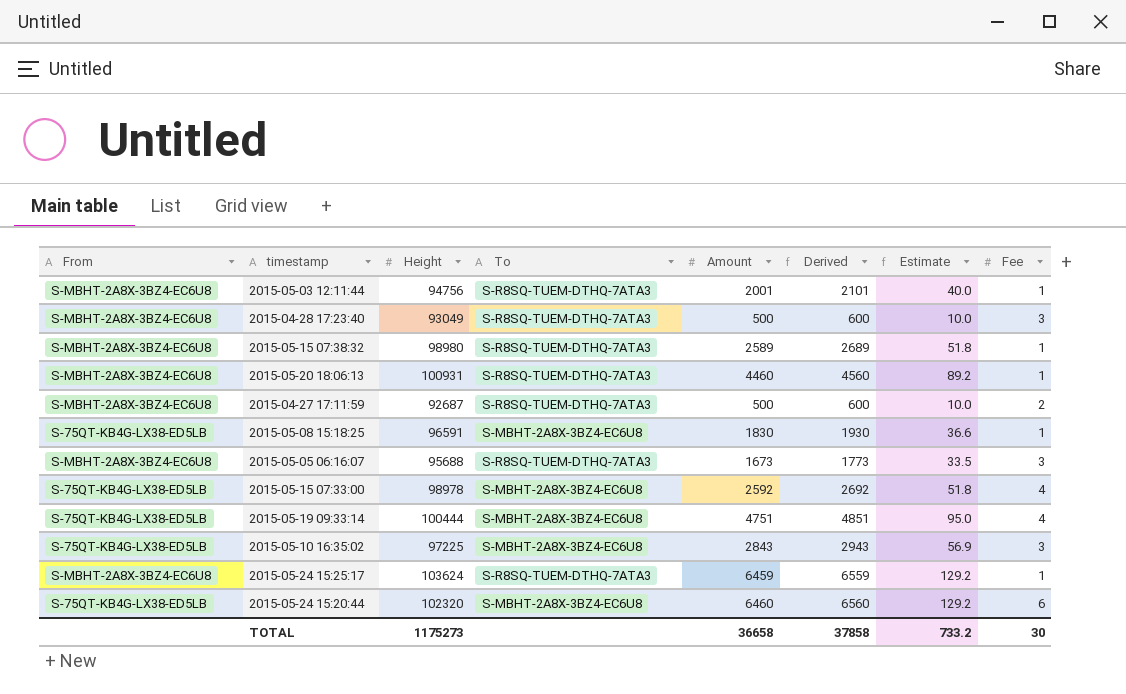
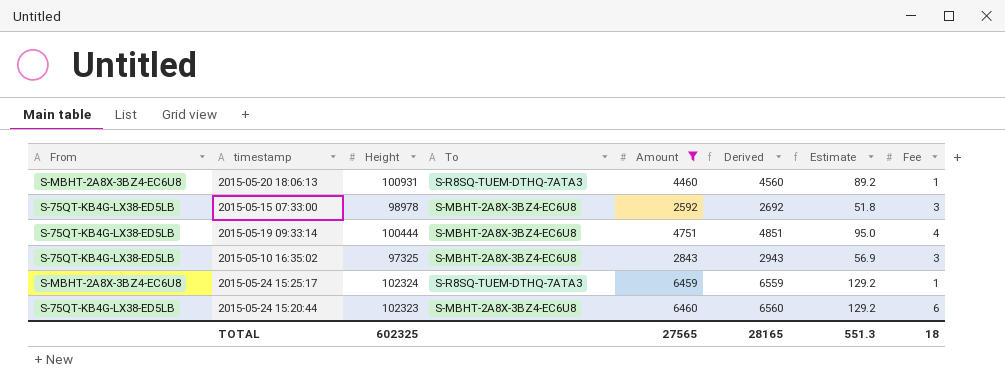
filter: none -> Amount >= 2592
2015-05-15 07:33:00 | Fee: 4 -> 3
2015-05-10 16:35:02 | Height: 97225 -> 97325
2015-05-24 15:25:17 | Height: 103624 -> 102324
2015-05-24 15:20:44 | Height: 102320 -> 102323
TOTAL | Height: 1175273 -> 602325
TOTAL | Amount: 36658 -> 27565
TOTAL | Derived: 37858 -> 28165
TOTAL | Estimate: 733.2 -> 551.3
TOTAL | Fee: 30 -> 18

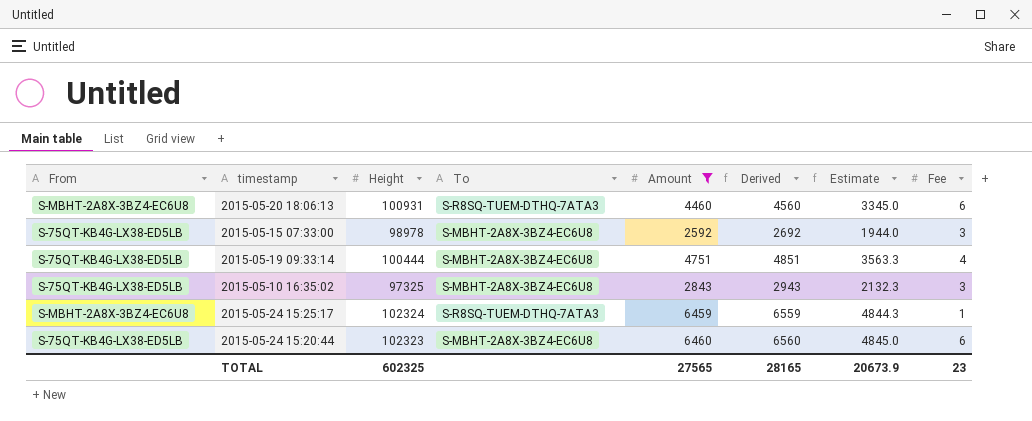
column Estimate | formula: [Amount] * 0.02 -> [Amount] * 0.75
2015-05-20 18:06:13 | Fee: 1 -> 6
TOTAL | Estimate: 551.3 -> 20673.9
TOTAL | Fee: 18 -> 23

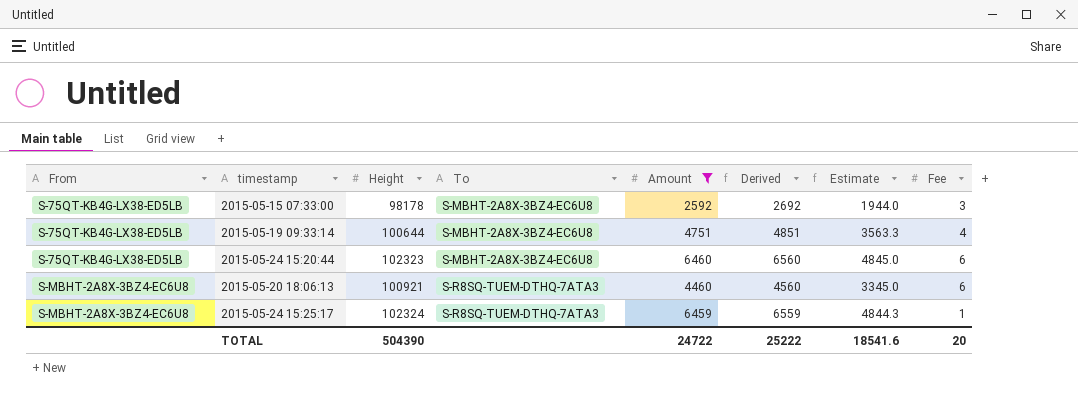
row order: none -> From ascending
row 2015-05-10 16:35:02: S-75QT-KB4G-LX38-ED5LB | 97325 | S-MBHT-2A8X-3BZ4-EC6U8 | 2843 | 2943 | 2132.3 | 3 -> none
2015-05-15 07:33:00 | Height: 98978 -> 98178
2015-05-19 09:33:14 | Height: 100444 -> 100644
2015-05-20 18:06:13 | Height: 100931 -> 100921
TOTAL | Height: 602325 -> 504390
TOTAL | Amount: 27565 -> 24722
TOTAL | Derived: 28165 -> 25222
TOTAL | Estimate: 20673.9 -> 18541.6
TOTAL | Fee: 23 -> 20

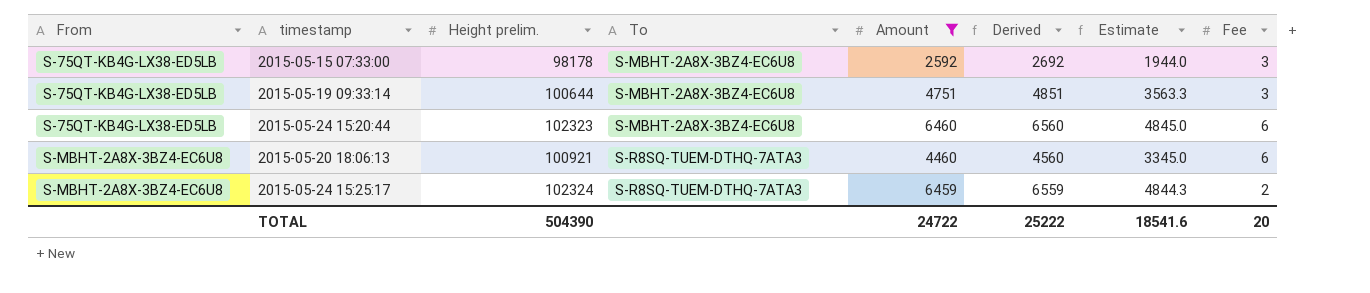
column name: Height -> Height prelim.
2015-05-19 09:33:14 | Fee: 4 -> 3
2015-05-24 15:25:17 | Fee: 1 -> 2

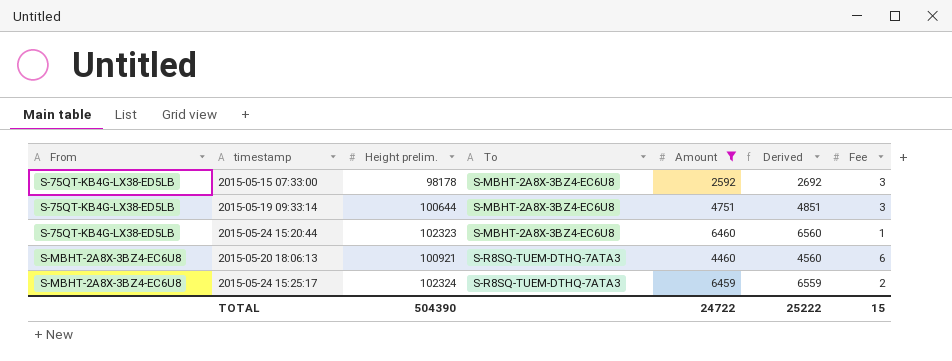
column Estimate | formula: [Amount] * 0.75 -> none
2015-05-24 15:20:44 | Fee: 6 -> 1
TOTAL | Fee: 20 -> 15

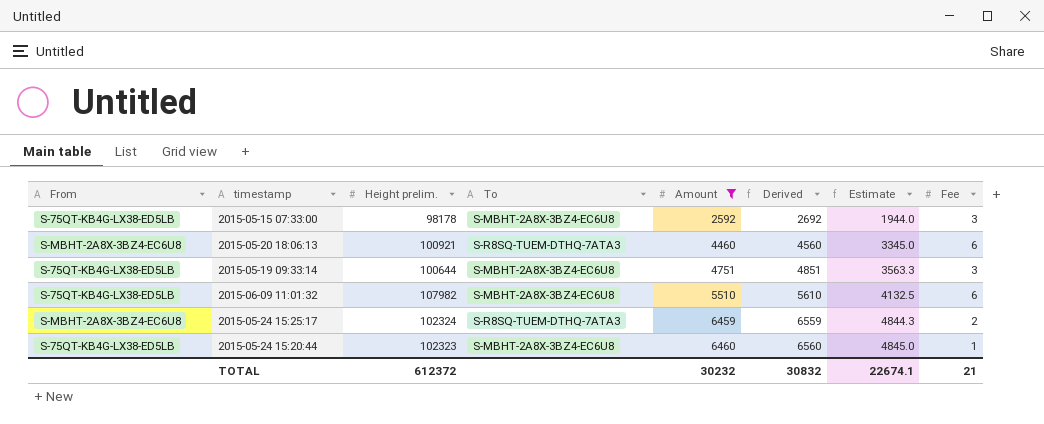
row order: From ascending -> Amount ascending
column Estimate | formula: none -> [Amount] * 0.75
row 2015-06-09 11:01:32: none -> S-75QT-KB4G-LX38-ED5LB | 107982 | S-MBHT-2A8X-3BZ4-EC6U8 | 5510 | 5610 | 4132.5 | 6
TOTAL | Height prelim.: 504390 -> 612372
TOTAL | Amount: 24722 -> 30232
TOTAL | Derived: 25222 -> 30832
TOTAL | Fee: 15 -> 21

